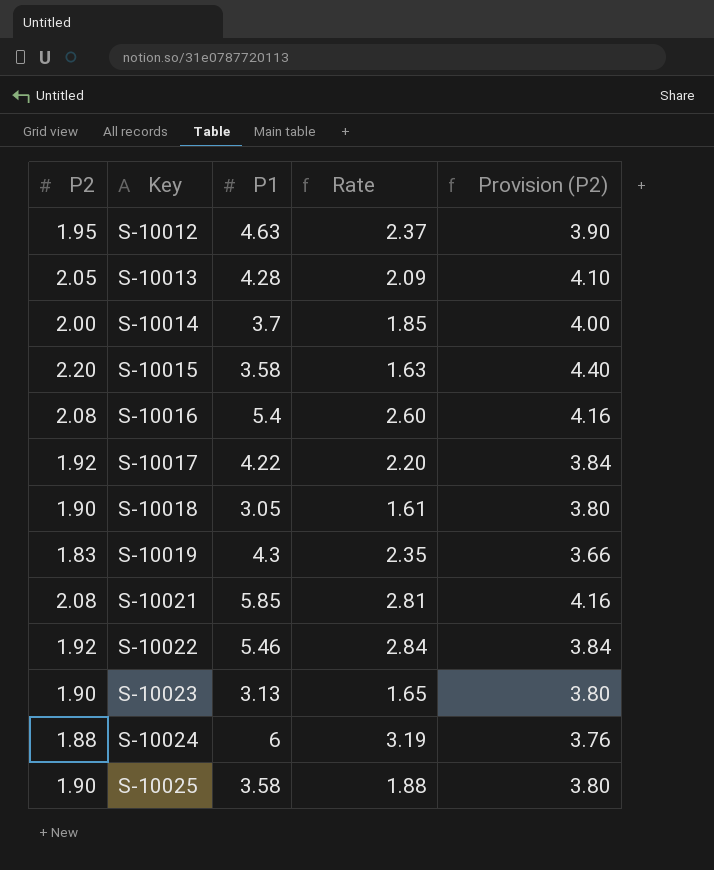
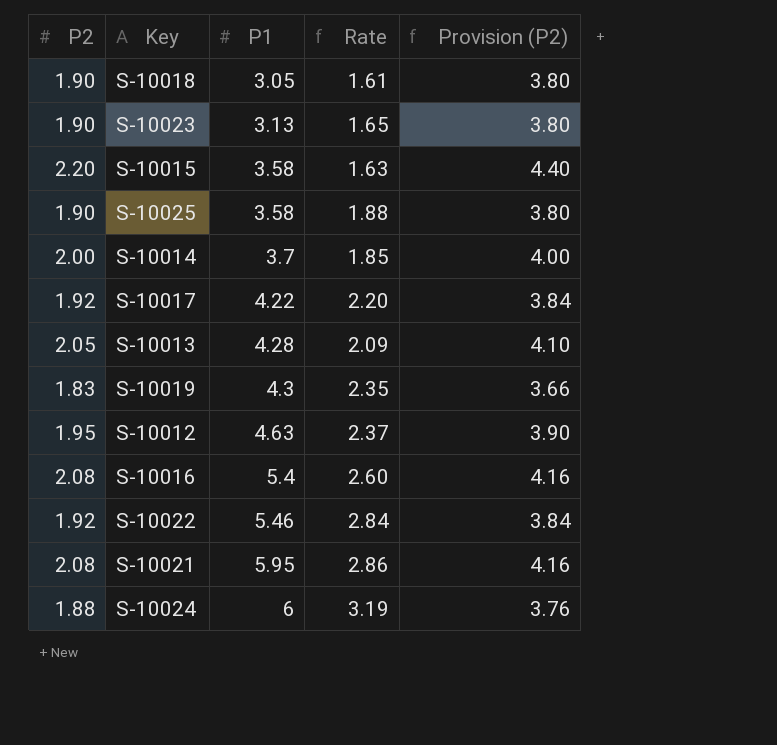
row order: Key ascending -> P1 ascending
S-10021 | P1: 5.85 -> 5.95
S-10021 | Rate: 2.81 -> 2.86

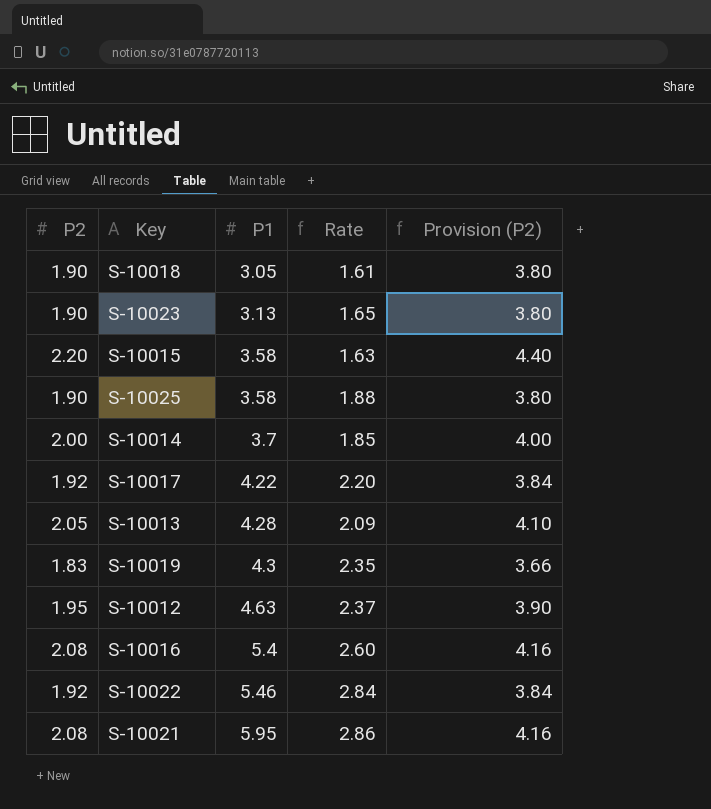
row S-10024: 1.88 | 6 | 3.19 | 3.76 -> none

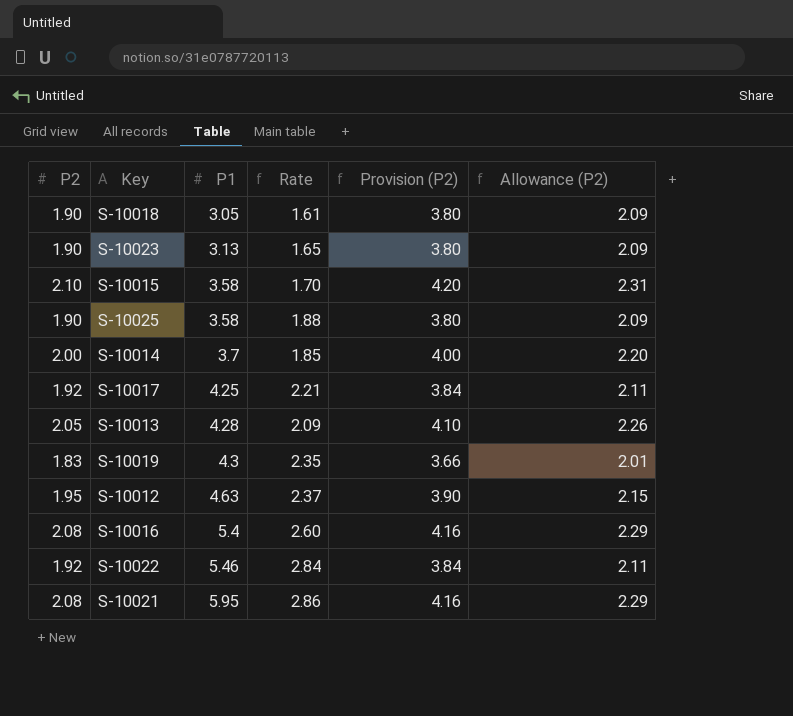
column Allowance (P2) | formula: none -> [P2] * 1.1
S-10015 | P2: 2.20 -> 2.10
S-10015 | Rate: 1.63 -> 1.70
S-10015 | Provision (P2): 4.40 -> 4.20
S-10017 | P1: 4.22 -> 4.25
S-10017 | Rate: 2.20 -> 2.21

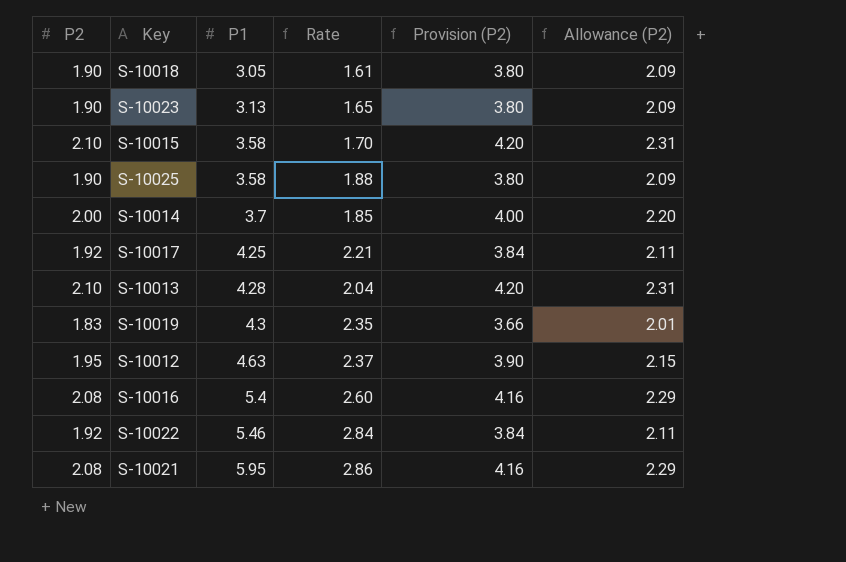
S-10013 | P2: 2.05 -> 2.10
S-10013 | Rate: 2.09 -> 2.04
S-10013 | Provision (P2): 4.10 -> 4.20
S-10013 | Allowance (P2): 2.26 -> 2.31

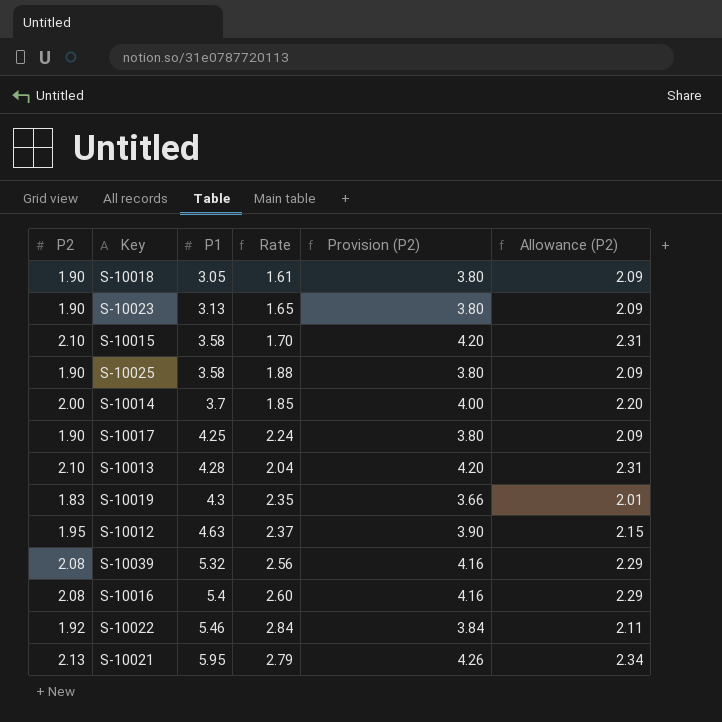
S-10017 | P2: 1.92 -> 1.90
S-10017 | Rate: 2.21 -> 2.24
S-10017 | Provision (P2): 3.84 -> 3.80
S-10017 | Allowance (P2): 2.11 -> 2.09
row S-10039: none -> 2.08 | 5.32 | 2.56 | 4.16 | 2.29
S-10021 | P2: 2.08 -> 2.13
S-10021 | Rate: 2.86 -> 2.79
S-10021 | Provision (P2): 4.16 -> 4.26
S-10021 | Allowance (P2): 2.29 -> 2.34

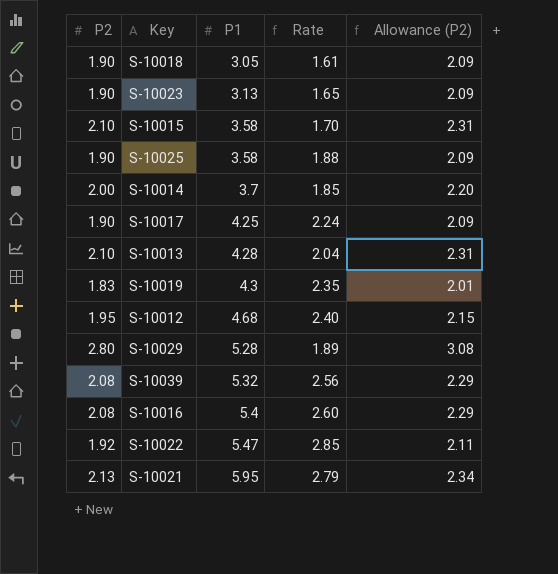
column Provision (P2) | formula: [P2] * 2 -> none
S-10012 | P1: 4.63 -> 4.68
S-10012 | Rate: 2.37 -> 2.40
row S-10029: none -> 2.80 | 5.28 | 1.89 | 3.08
S-10022 | P1: 5.46 -> 5.47
S-10022 | Rate: 2.84 -> 2.85

